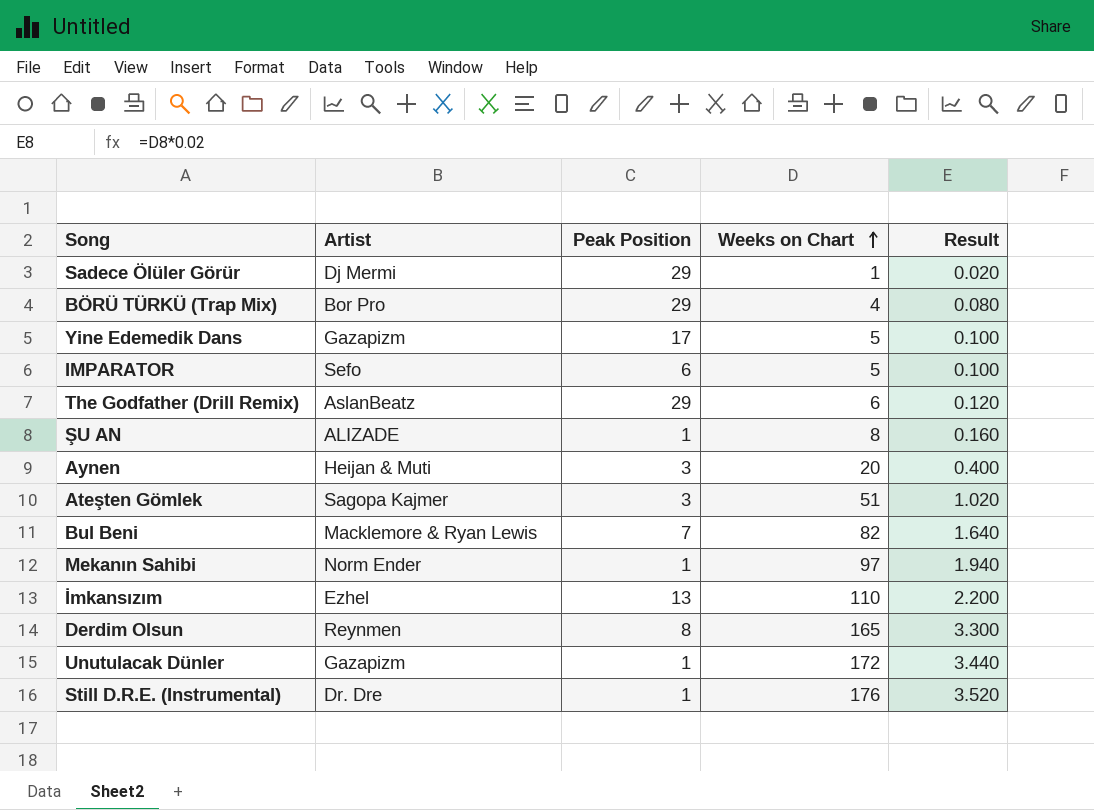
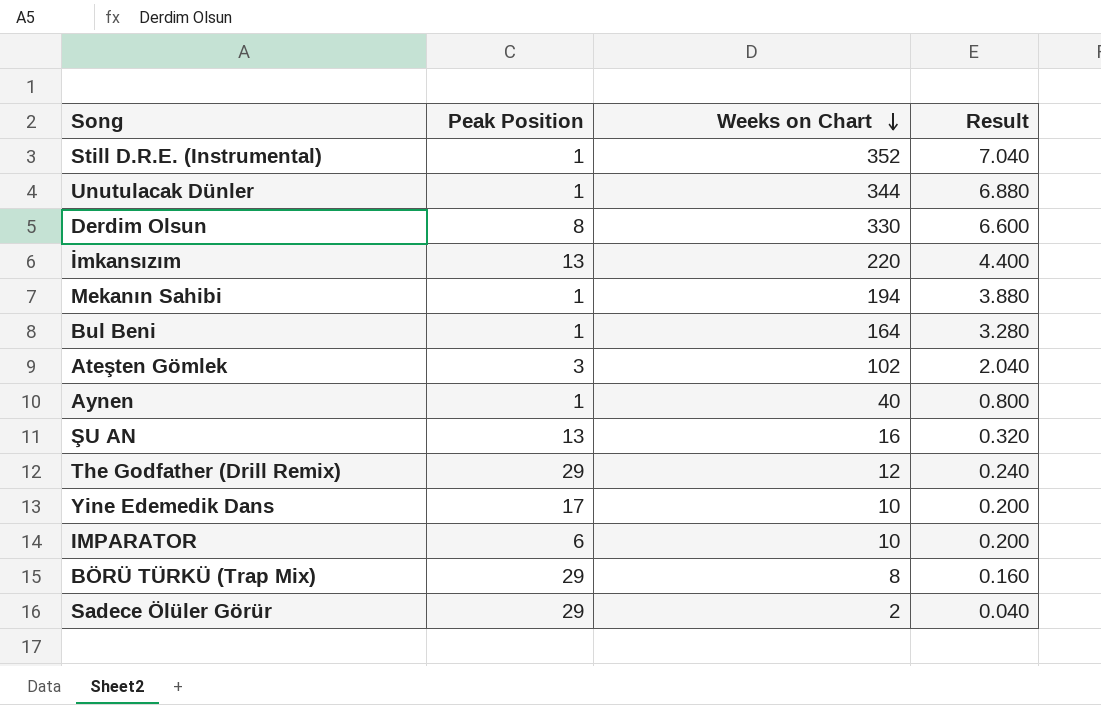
row order: Weeks on Chart ascending -> Weeks on Chart descending
column Artist | position: 2 -> none
Still D.R.E. (Instrumental) | Weeks on Chart: 176 -> 352
Still D.R.E. (Instrumental) | Result: 3.520 -> 7.040
Unutulacak Dünler | Weeks on Chart: 172 -> 344
Unutulacak Dünler | Result: 3.440 -> 6.880
Derdim Olsun | Weeks on Chart: 165 -> 330
Derdim Olsun | Result: 3.300 -> 6.600
İmkansızım | Weeks on Chart: 110 -> 220
İmkansızım | Result: 2.200 -> 4.400
Mekanın Sahibi | Weeks on Chart: 97 -> 194
Mekanın Sahibi | Result: 1.940 -> 3.880
Bul Beni | Peak Position: 7 -> 1
Bul Beni | Weeks on Chart: 82 -> 164
Bul Beni | Result: 1.640 -> 3.280
Ateşten Gömlek | Weeks on Chart: 51 -> 102
Ateşten Gömlek | Result: 1.020 -> 2.040
Aynen | Peak Position: 3 -> 1
Aynen | Weeks on Chart: 20 -> 40
Aynen | Result: 0.400 -> 0.800
ŞU AN | Peak Position: 1 -> 13
ŞU AN | Weeks on Chart: 8 -> 16
ŞU AN | Result: 0.160 -> 0.320
The Godfather (Drill Remix) | Weeks on Chart: 6 -> 12
The Godfather (Drill Remix) | Result: 0.120 -> 0.240
Yine Edemedik Dans | Weeks on Chart: 5 -> 10
Yine Edemedik Dans | Result: 0.100 -> 0.200
IMPARATOR | Weeks on Chart: 5 -> 10
IMPARATOR | Result: 0.100 -> 0.200
BÖRÜ TÜRKÜ (Trap Mix) | Weeks on Chart: 4 -> 8
BÖRÜ TÜRKÜ (Trap Mix) | Result: 0.080 -> 0.160
Sadece Ölüler Görür | Weeks on Chart: 1 -> 2
Sadece Ölüler Görür | Result: 0.020 -> 0.040

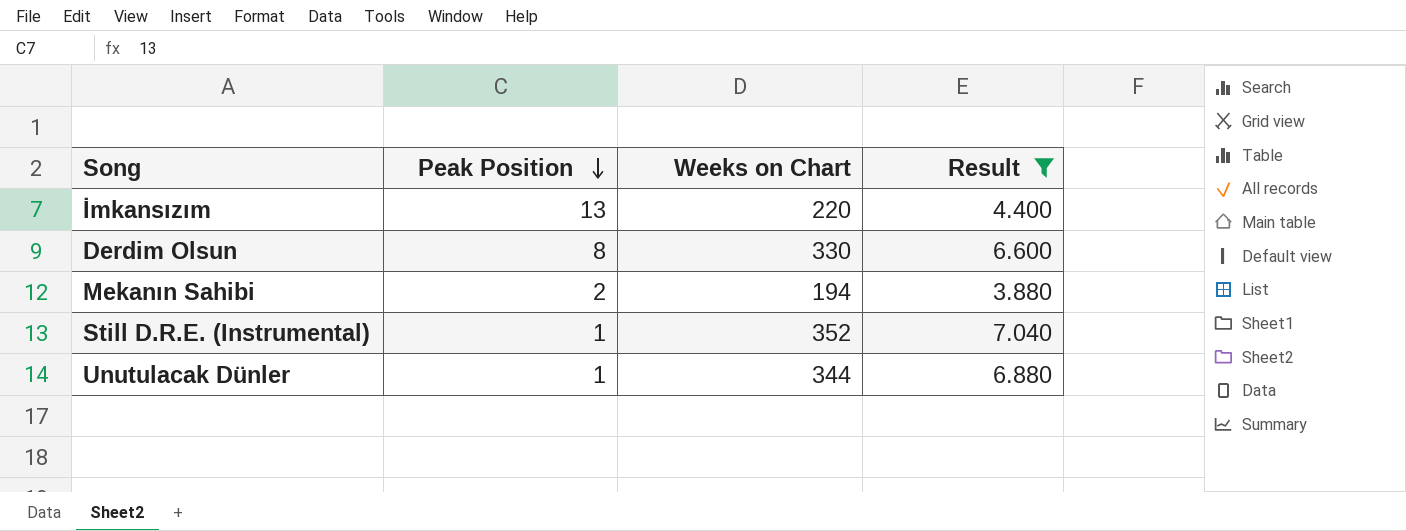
filter: none -> Result >= 3.880
row order: Weeks on Chart descending -> Peak Position descending
Mekanın Sahibi | Peak Position: 1 -> 2

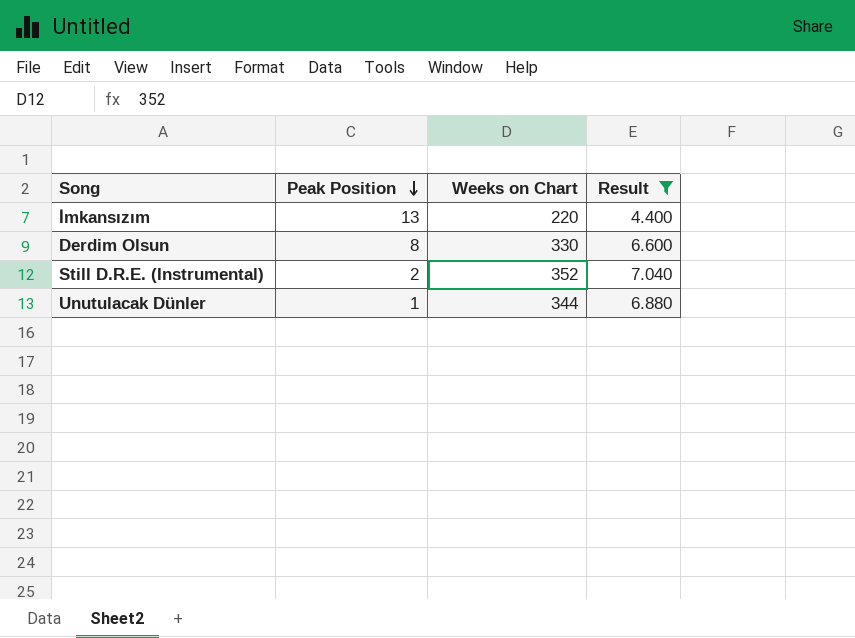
row Mekanın Sahibi: 2 | 194 | 3.880 -> none
Still D.R.E. (Instrumental) | Peak Position: 1 -> 2

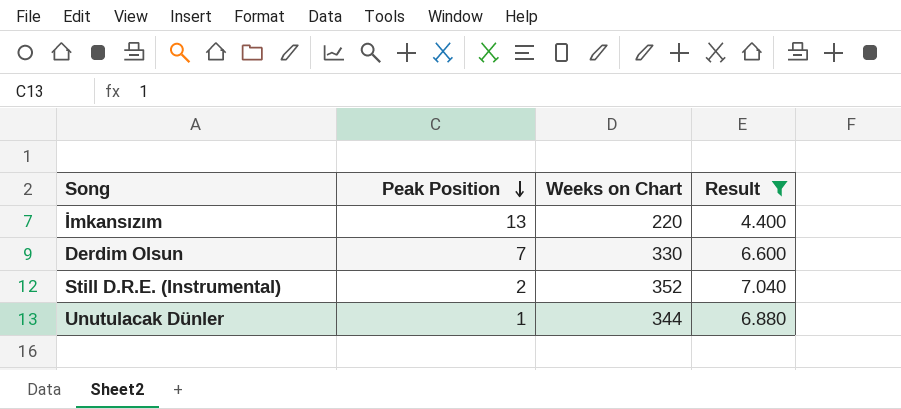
Derdim Olsun | Peak Position: 8 -> 7

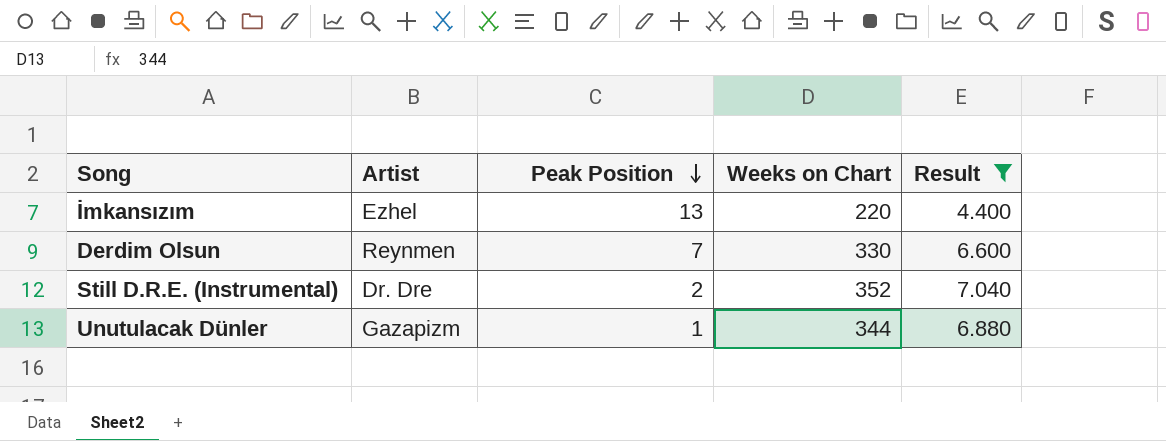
column Artist | position: none -> 2

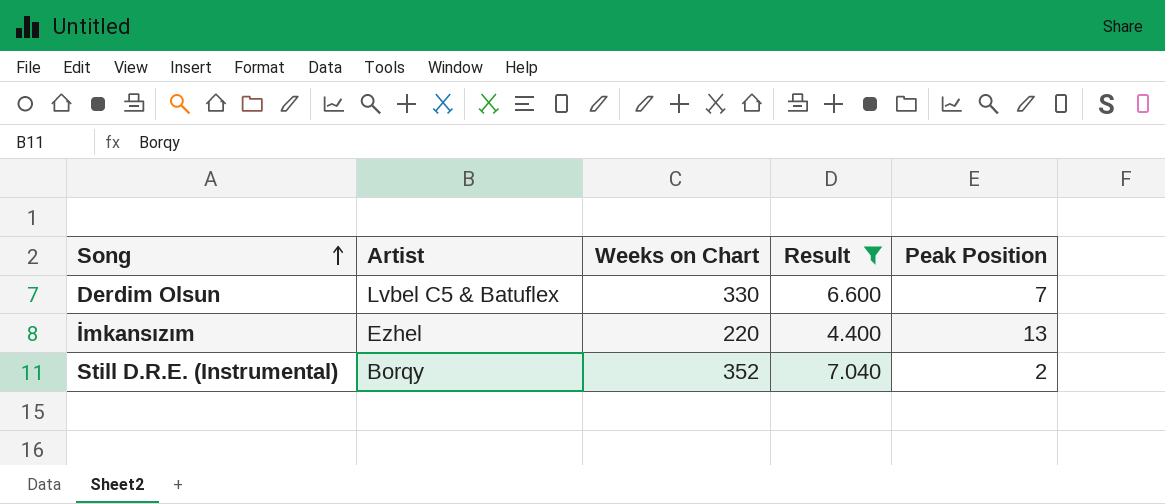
row order: Peak Position descending -> Song ascending
column Peak Position | position: 3 -> 5
row Unutulacak Dünler: Gazapizm | 1 | 344 | 6.880 -> none
Derdim Olsun | Artist: Reynmen -> Lvbel C5 & Batuflex
Still D.R.E. (Instrumental) | Artist: Dr. Dre -> Borqy

